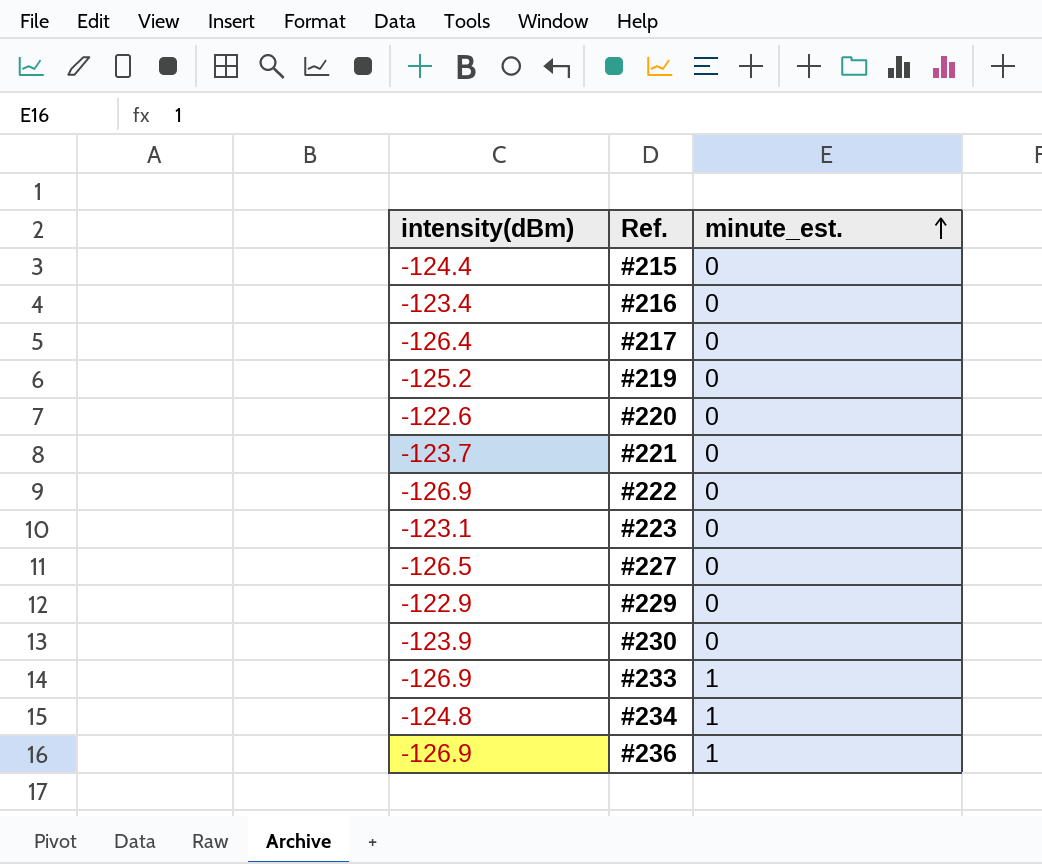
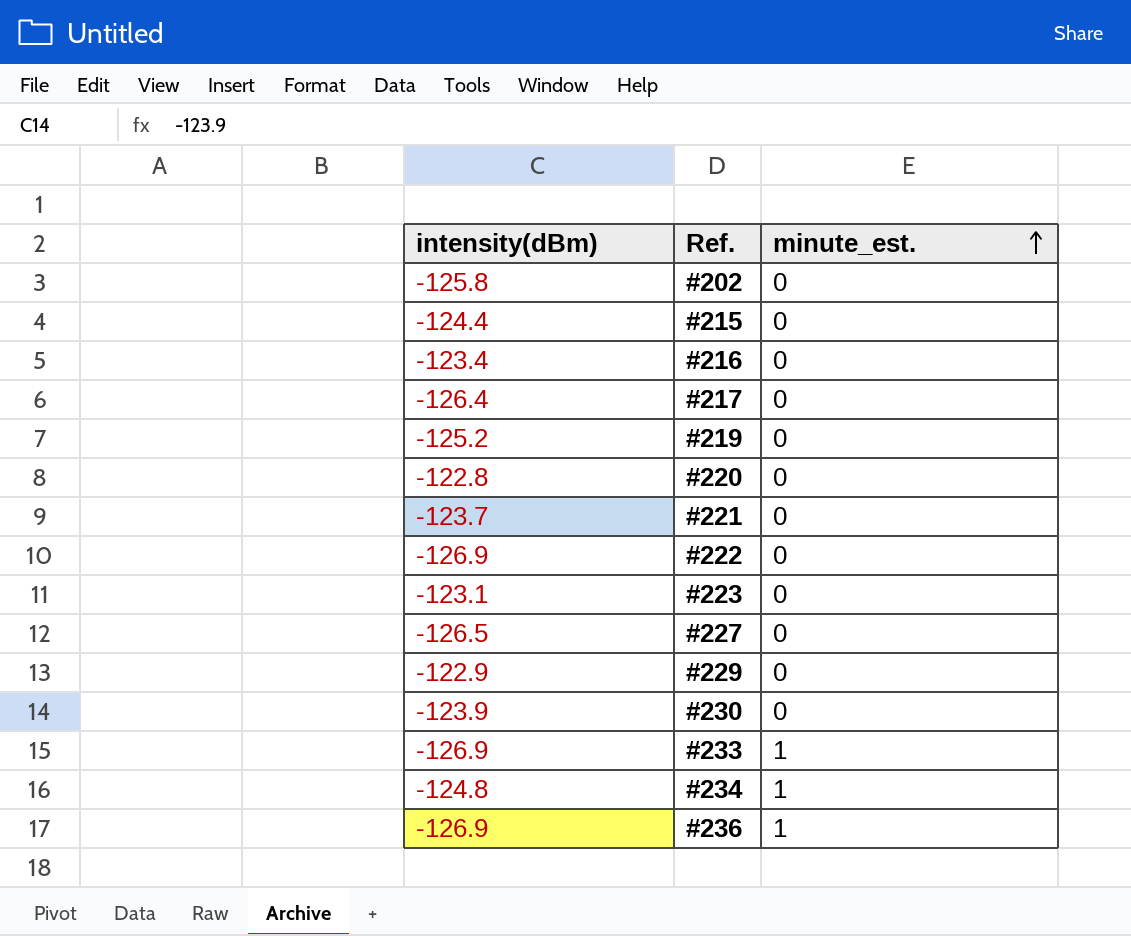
row #202: none -> -125.8 | 0
#220 | intensity(dBm): -122.6 -> -122.8

